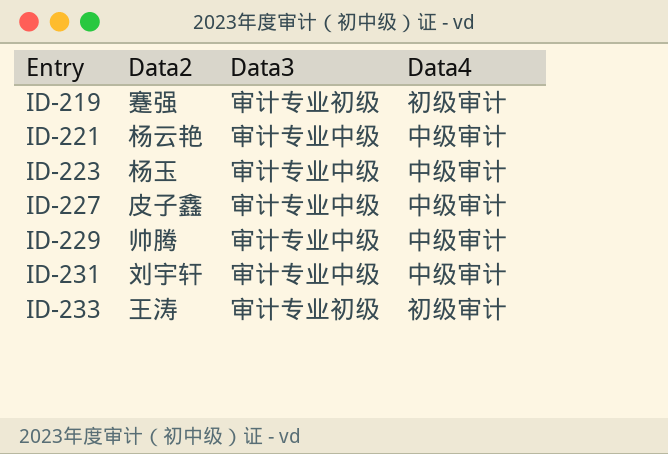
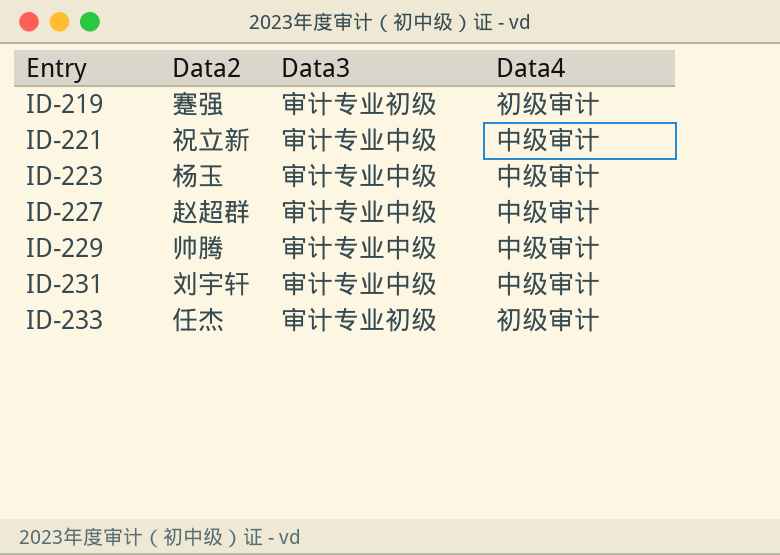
ID-221 | Data2: 杨云艳 -> 祝立新
ID-227 | Data2: 皮子鑫 -> 赵超群
ID-233 | Data2: 王涛 -> 任杰

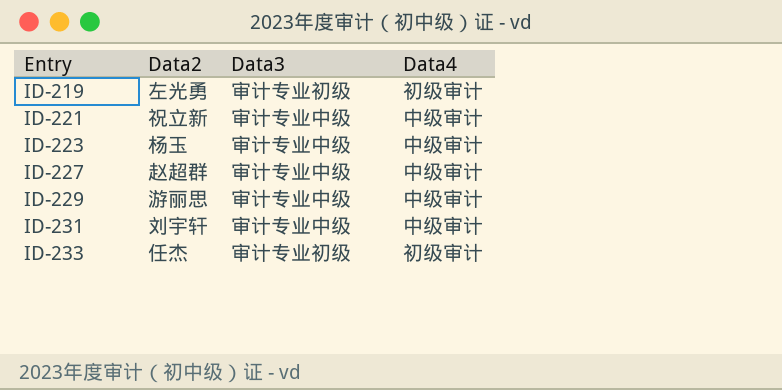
ID-219 | Data2: 蹇强 -> 左光勇
ID-229 | Data2: 帅腾 -> 游丽思

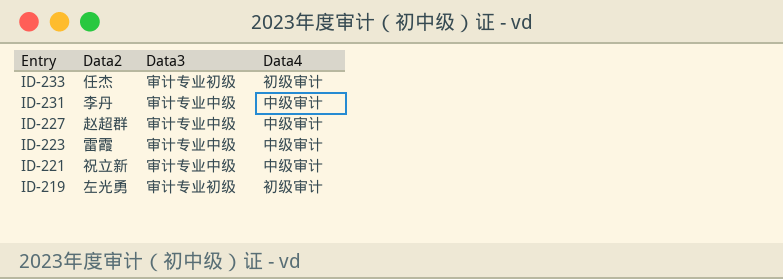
row order: Entry ascending -> Entry descending
row ID-229: 游丽思 | 审计专业中级 | 中级审计 -> none
ID-231 | Data2: 刘宇轩 -> 李丹
ID-223 | Data2: 杨玉 -> 雷霞

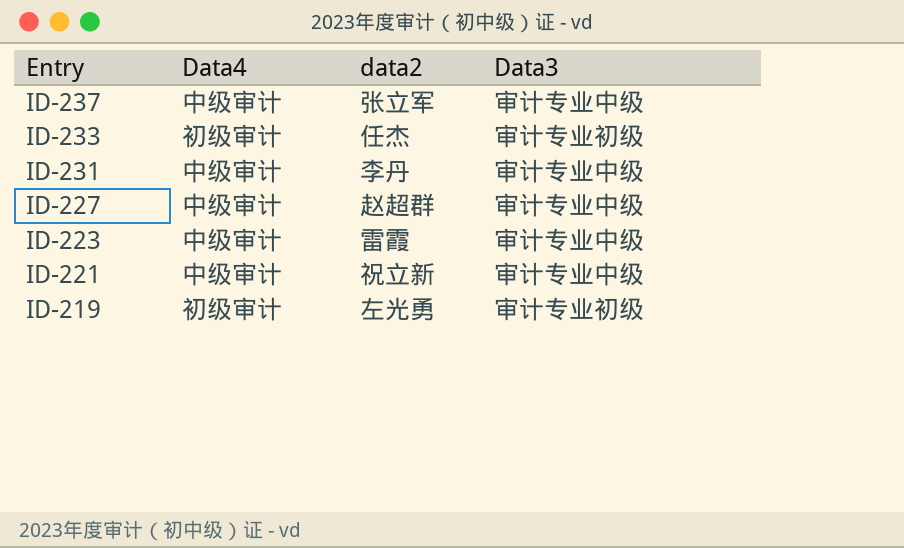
column Data4 | position: 4 -> 2
column name: Data2 -> data2
row ID-237: none -> 中级审计 | 张立军 | 审计专业中级

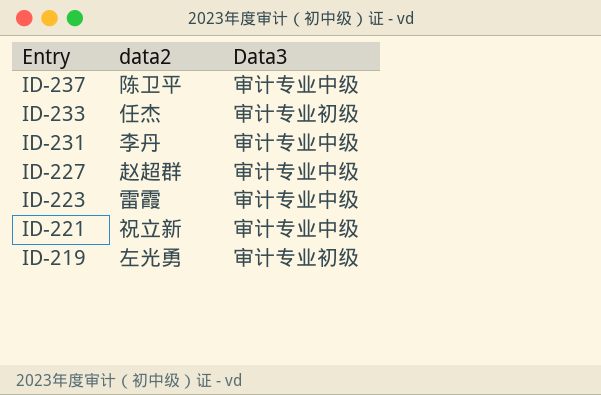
column Data4 | position: 2 -> none
ID-237 | data2: 张立军 -> 陈卫平

